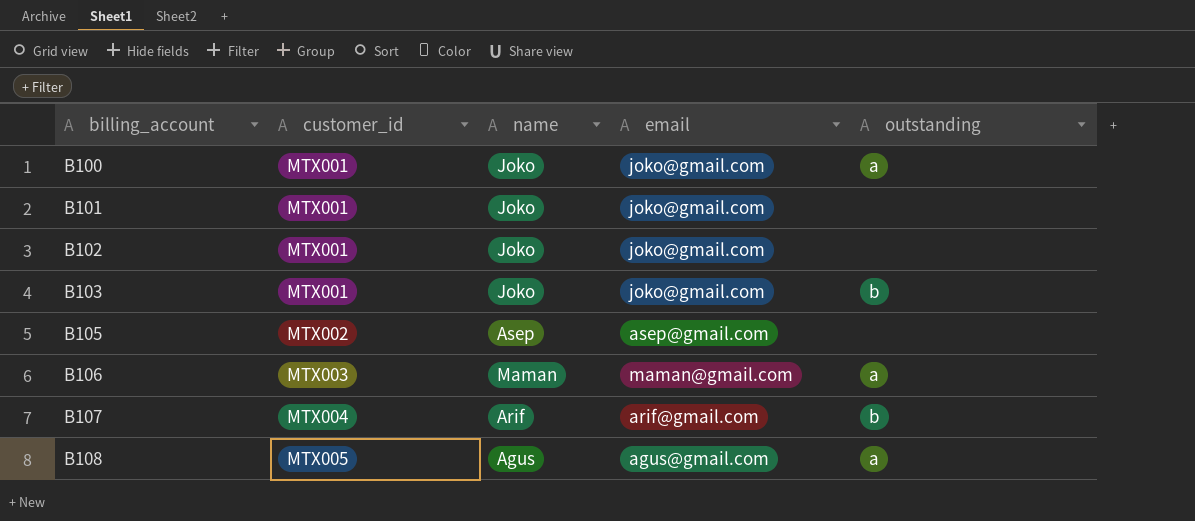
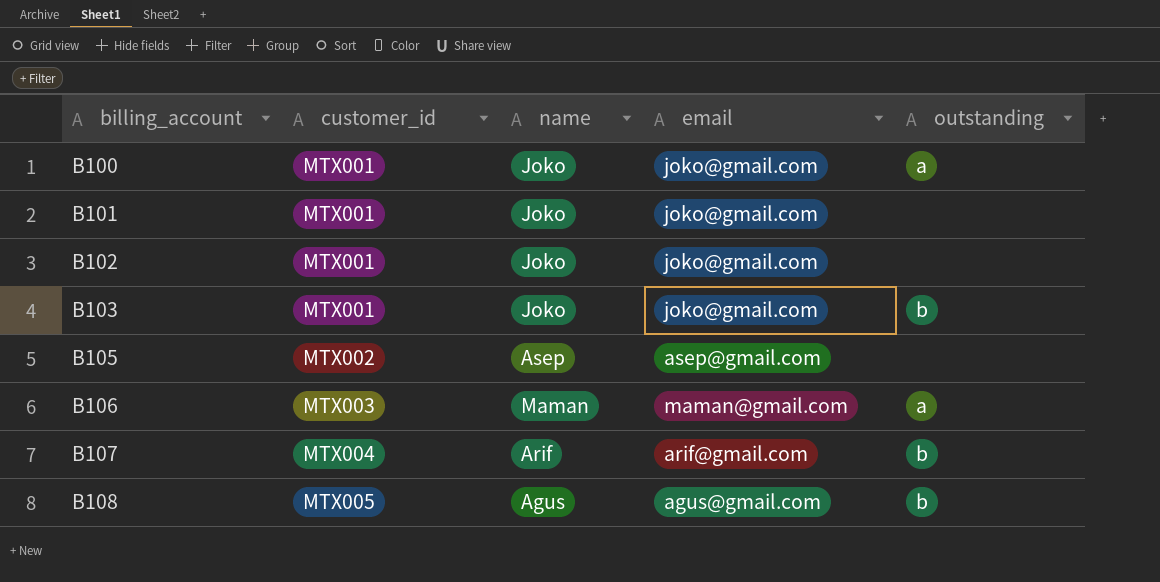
B108 | outstanding: a -> b

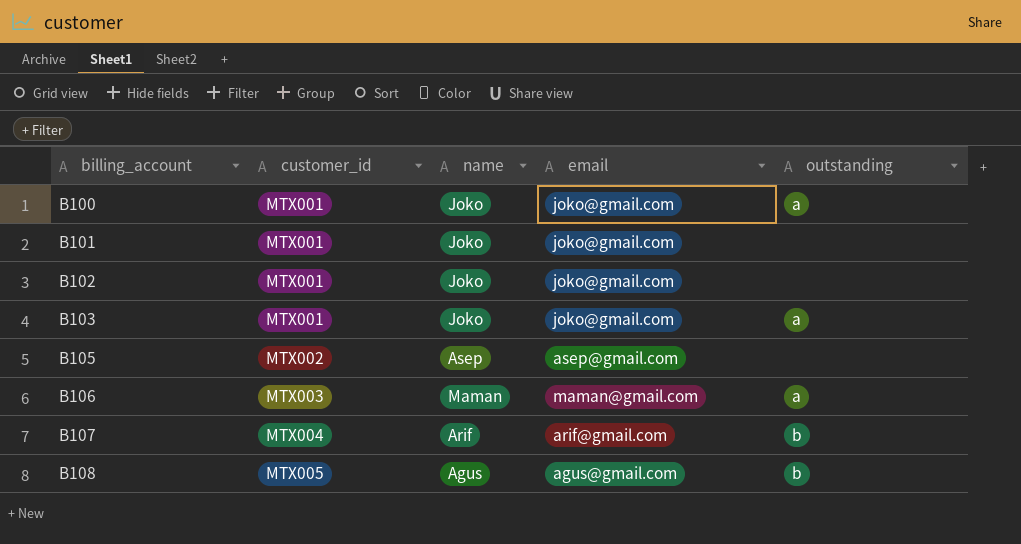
B103 | outstanding: b -> a

